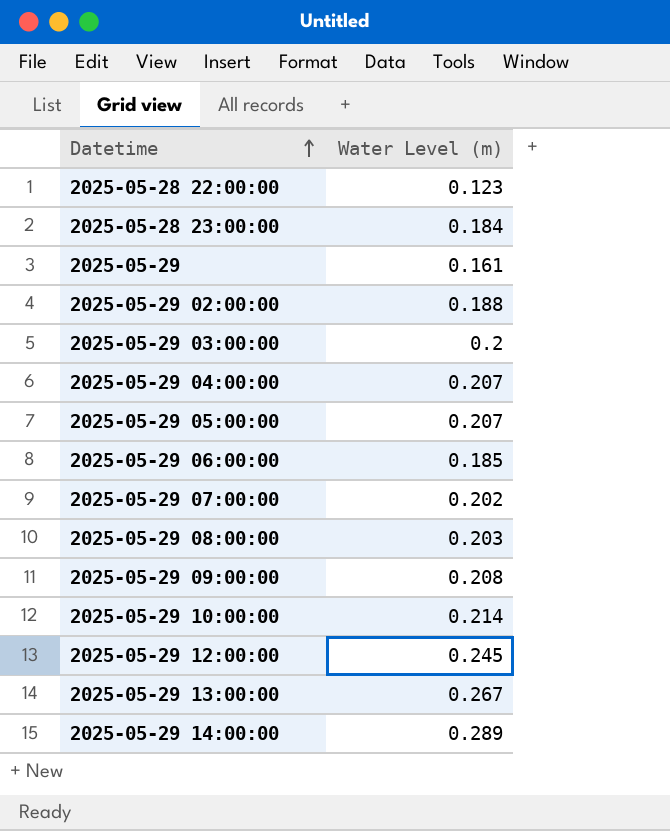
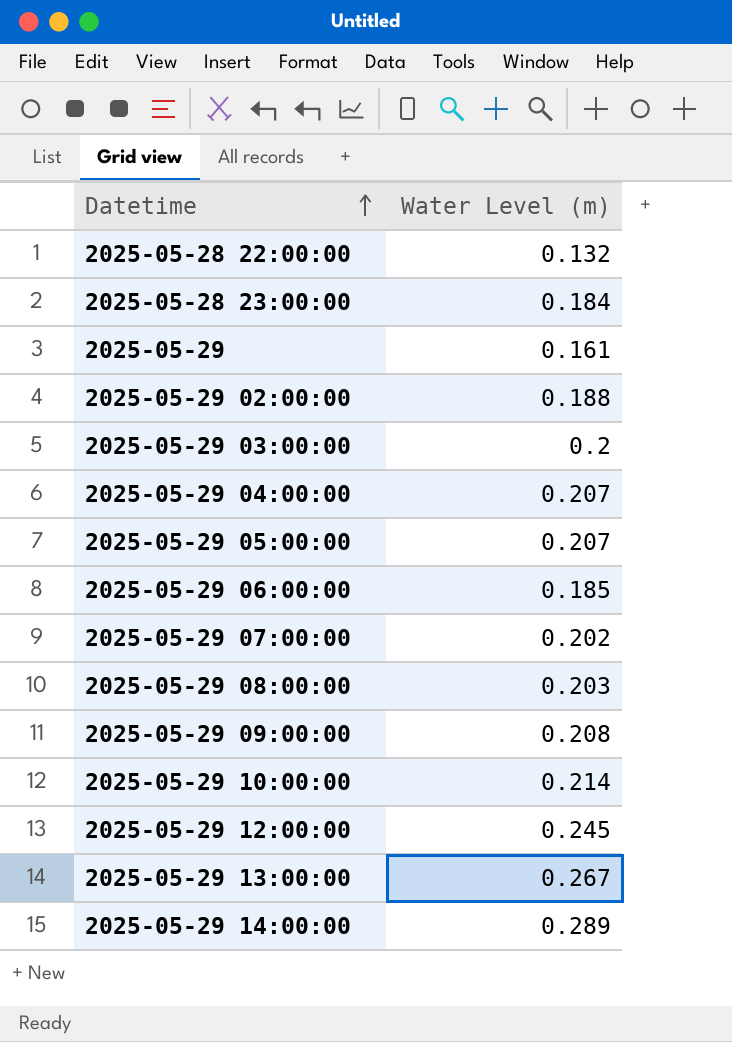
2025-05-28 22:00:00 | Water Level (m): 0.123 -> 0.132

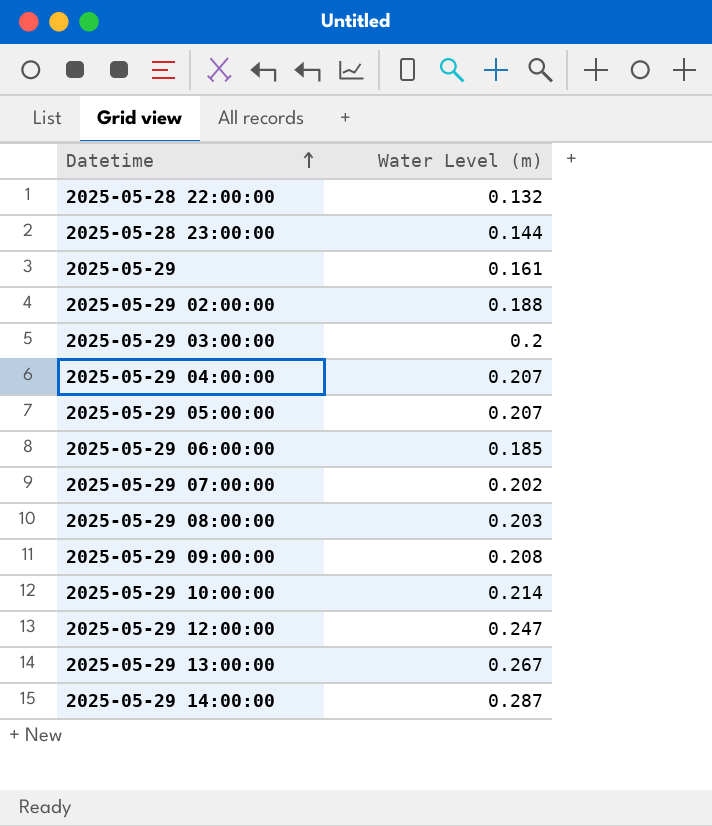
2025-05-28 23:00:00 | Water Level (m): 0.184 -> 0.144
2025-05-29 12:00:00 | Water Level (m): 0.245 -> 0.247
2025-05-29 14:00:00 | Water Level (m): 0.289 -> 0.287

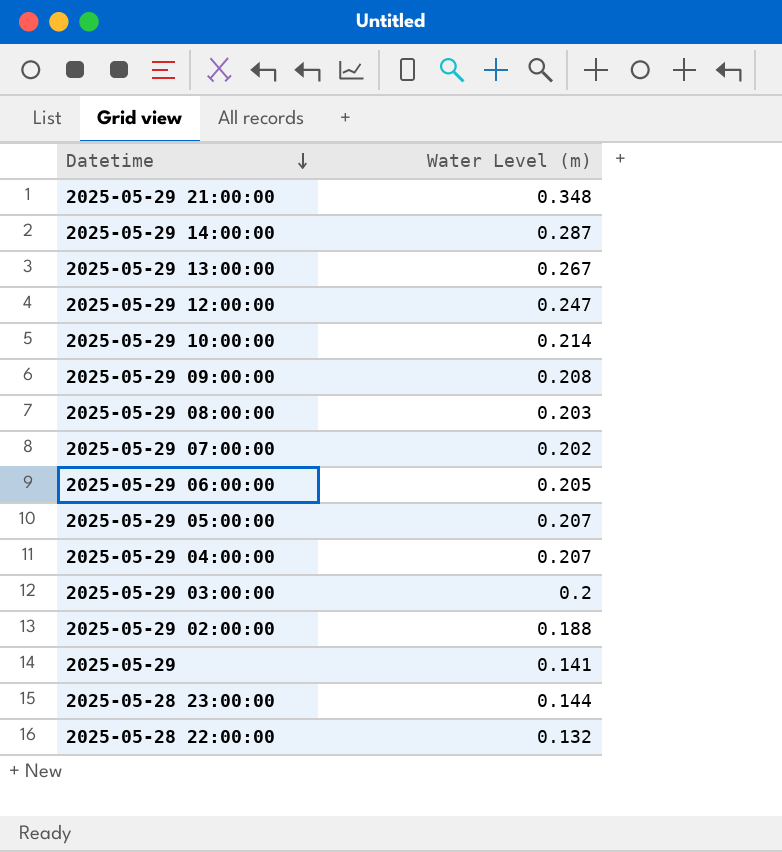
row order: Datetime ascending -> Datetime descending
row 2025-05-29 21:00:00: none -> 0.348
2025-05-29 06:00:00 | Water Level (m): 0.185 -> 0.205
2025-05-29 | Water Level (m): 0.161 -> 0.141

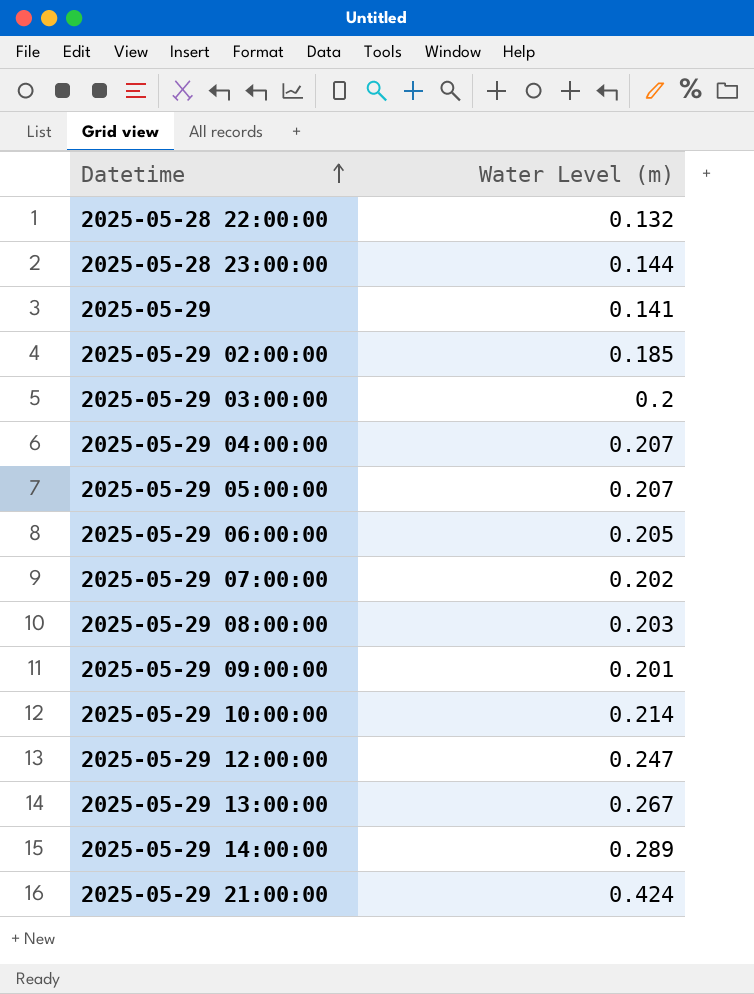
row order: Datetime descending -> Datetime ascending
2025-05-29 02:00:00 | Water Level (m): 0.188 -> 0.185
2025-05-29 09:00:00 | Water Level (m): 0.208 -> 0.201
2025-05-29 14:00:00 | Water Level (m): 0.287 -> 0.289
2025-05-29 21:00:00 | Water Level (m): 0.348 -> 0.424

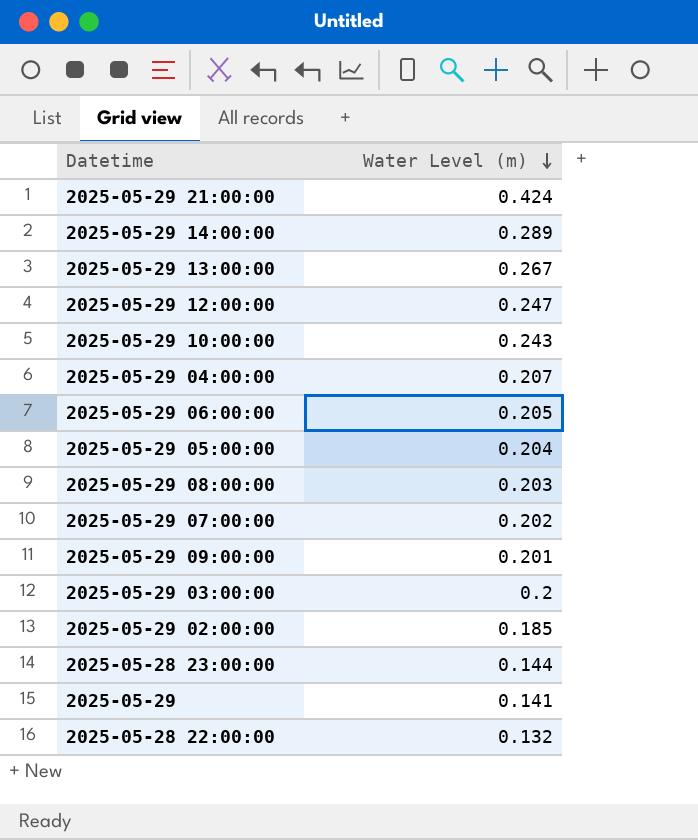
row order: Datetime ascending -> Water Level (m) descending
2025-05-29 10:00:00 | Water Level (m): 0.214 -> 0.243
2025-05-29 05:00:00 | Water Level (m): 0.207 -> 0.204

